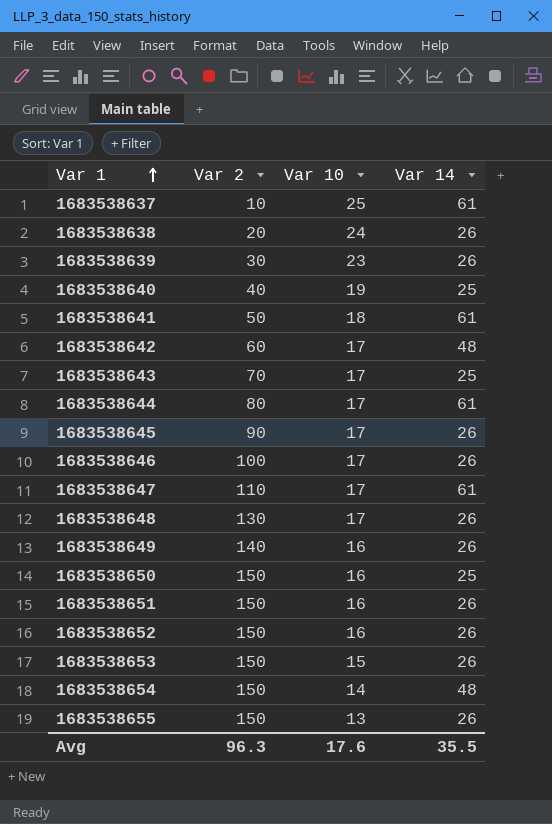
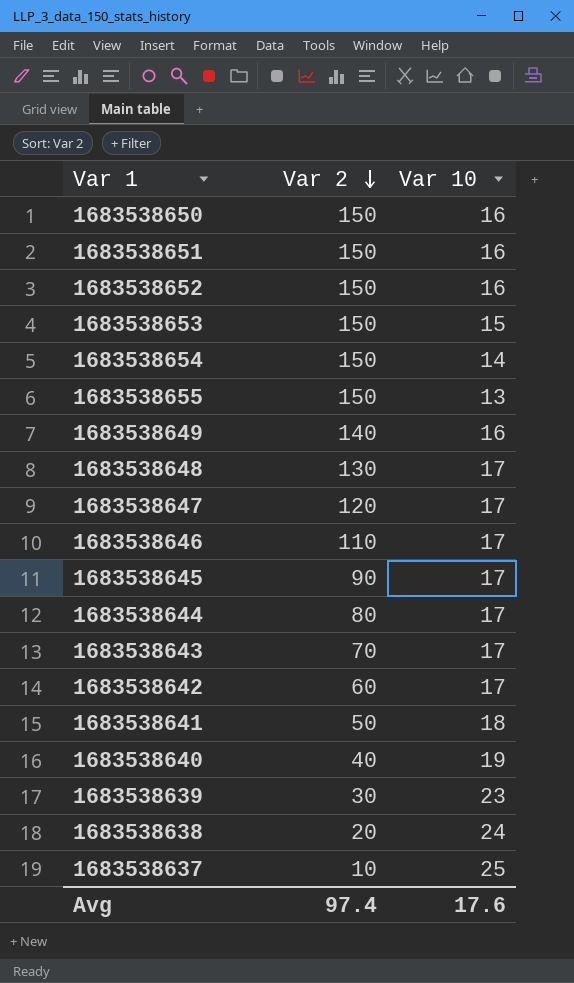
row order: Var 1 ascending -> Var 2 descending
column Var 14 | position: 4 -> none
1683538647 | Var 2: 110 -> 120
1683538646 | Var 2: 100 -> 110
Avg | Var 2: 96.3 -> 97.4

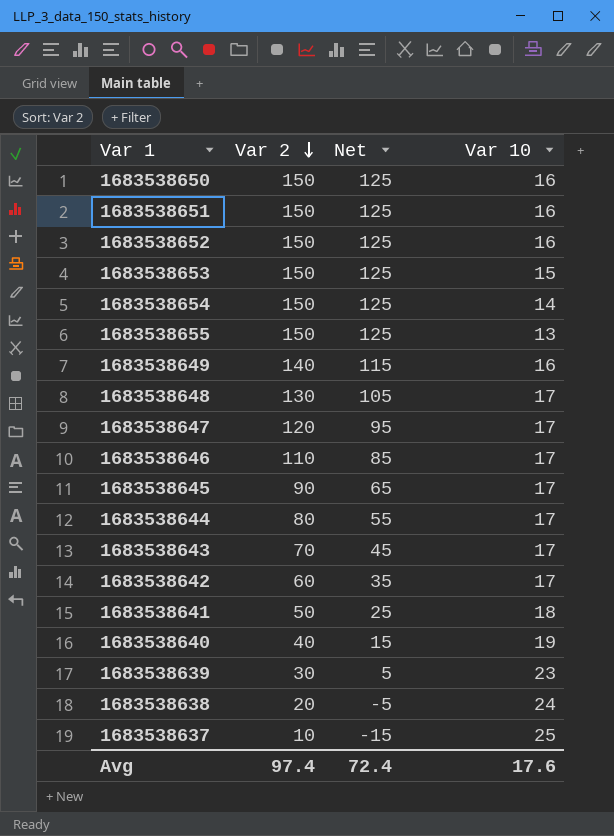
column Net | formula: none -> [Var 2] - 25

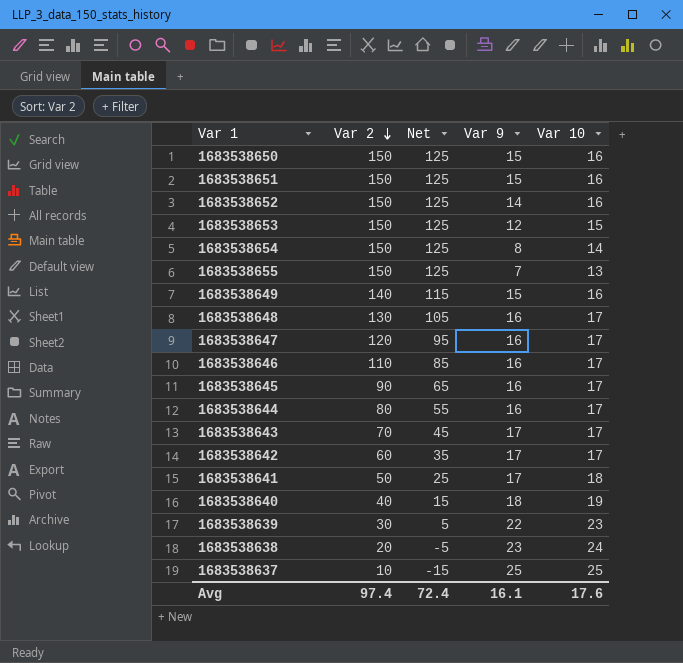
column Var 9 | position: none -> 4

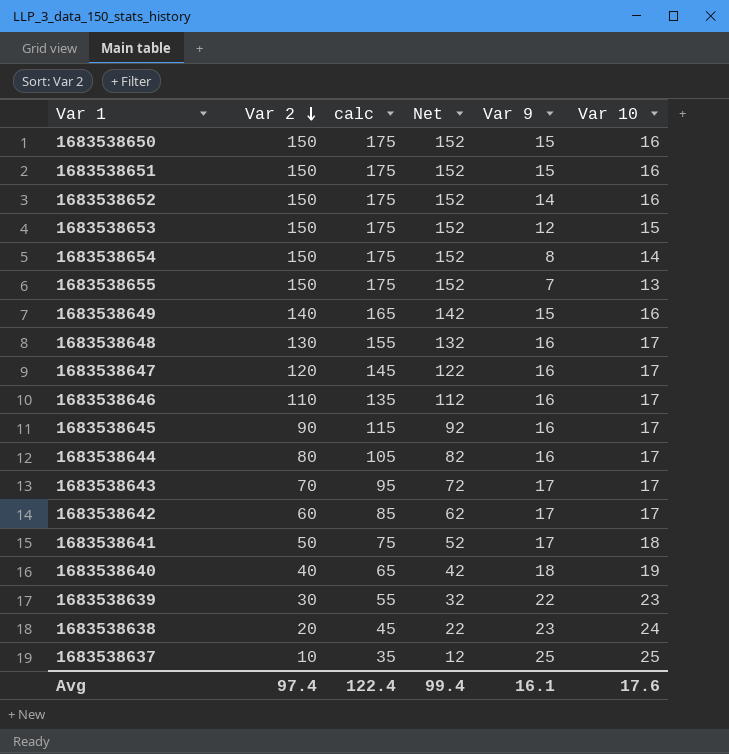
column calc | formula: none -> [Var 2] + 25
column Net | formula: [Var 2] - 25 -> [Var 2] + 2
Avg | Net: 72.4 -> 99.4

